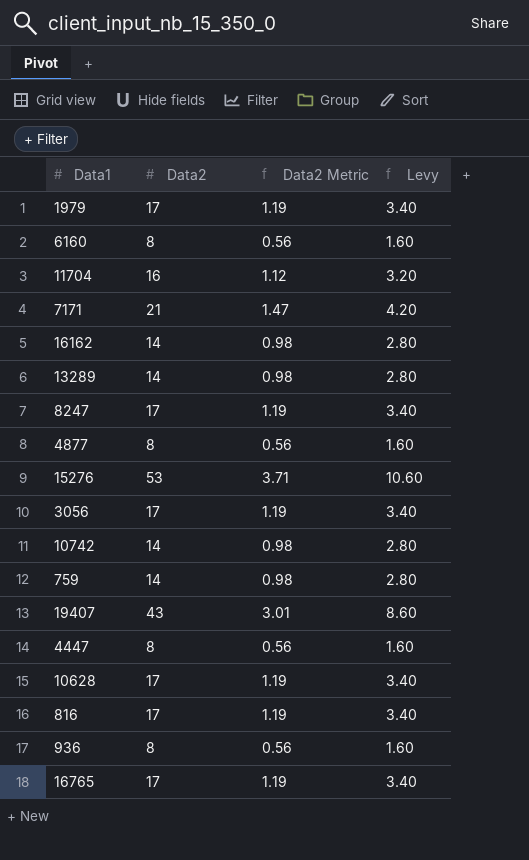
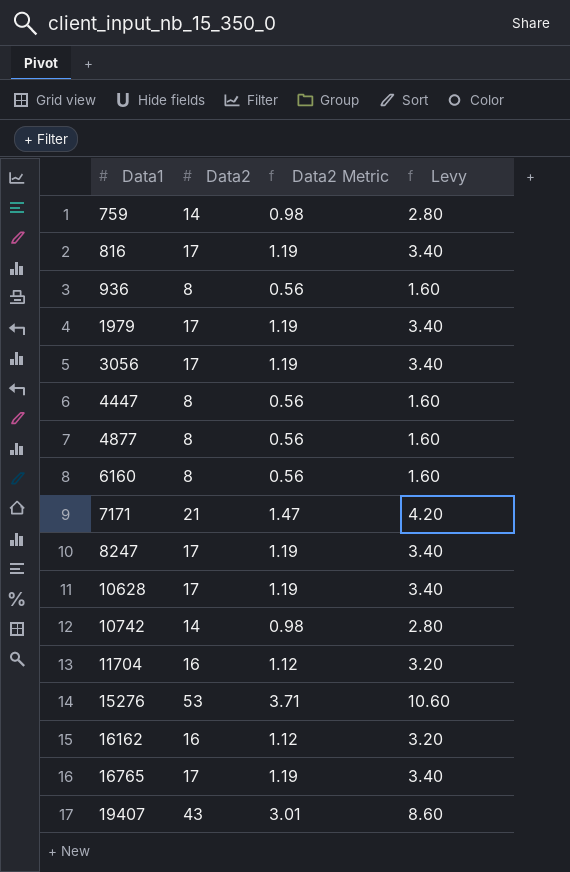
row order: none -> Data1 ascending
row 13289: 14 | 0.98 | 2.80 -> none
16162 | Data2: 14 -> 16
16162 | Data2 Metric: 0.98 -> 1.12
16162 | Levy: 2.80 -> 3.20

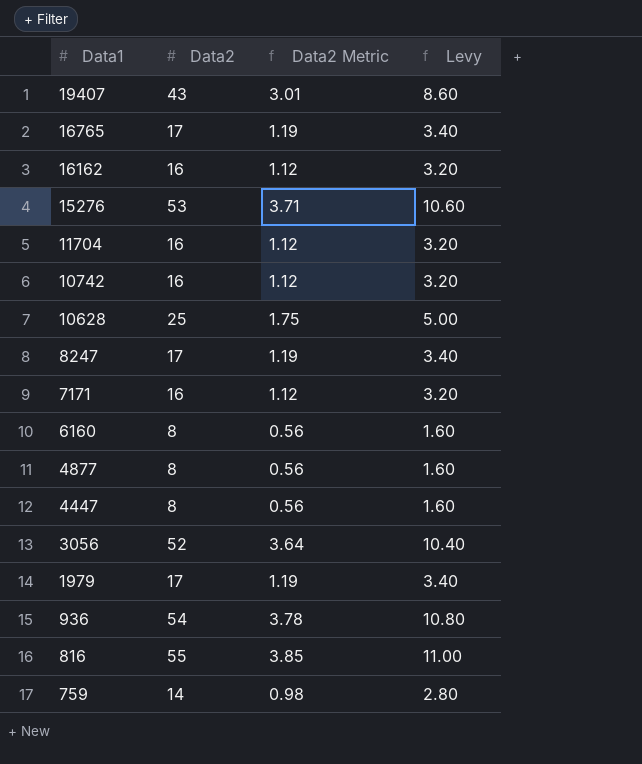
row order: Data1 ascending -> Data1 descending
10742 | Data2: 14 -> 16
10742 | Data2 Metric: 0.98 -> 1.12
10742 | Levy: 2.80 -> 3.20
10628 | Data2: 17 -> 25
10628 | Data2 Metric: 1.19 -> 1.75
10628 | Levy: 3.40 -> 5.00
7171 | Data2: 21 -> 16
7171 | Data2 Metric: 1.47 -> 1.12
7171 | Levy: 4.20 -> 3.20
3056 | Data2: 17 -> 52
3056 | Data2 Metric: 1.19 -> 3.64
3056 | Levy: 3.40 -> 10.40
936 | Data2: 8 -> 54
936 | Data2 Metric: 0.56 -> 3.78
936 | Levy: 1.60 -> 10.80
816 | Data2: 17 -> 55
816 | Data2 Metric: 1.19 -> 3.85
816 | Levy: 3.40 -> 11.00

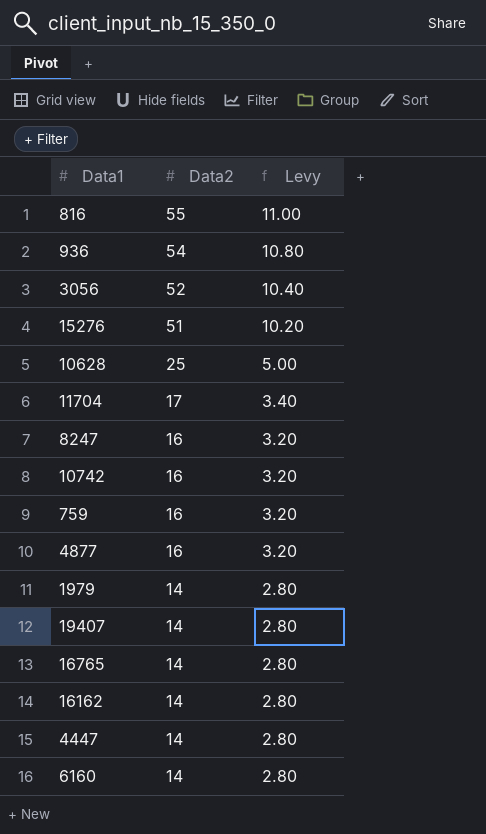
row order: Data1 descending -> Data2 descending
column Data2 Metric | formula: [Data2] * 0.07 -> none
row 7171: 16 | 1.12 | 3.20 -> none
15276 | Data2: 53 -> 51
15276 | Levy: 10.60 -> 10.20
11704 | Data2: 16 -> 17
11704 | Levy: 3.20 -> 3.40
8247 | Data2: 17 -> 16
8247 | Levy: 3.40 -> 3.20
759 | Data2: 14 -> 16
759 | Levy: 2.80 -> 3.20
4877 | Data2: 8 -> 16
4877 | Levy: 1.60 -> 3.20
1979 | Data2: 17 -> 14
1979 | Levy: 3.40 -> 2.80
19407 | Data2: 43 -> 14
19407 | Levy: 8.60 -> 2.80
16765 | Data2: 17 -> 14
16765 | Levy: 3.40 -> 2.80
16162 | Data2: 16 -> 14
16162 | Levy: 3.20 -> 2.80
4447 | Data2: 8 -> 14
4447 | Levy: 1.60 -> 2.80
6160 | Data2: 8 -> 14
6160 | Levy: 1.60 -> 2.80

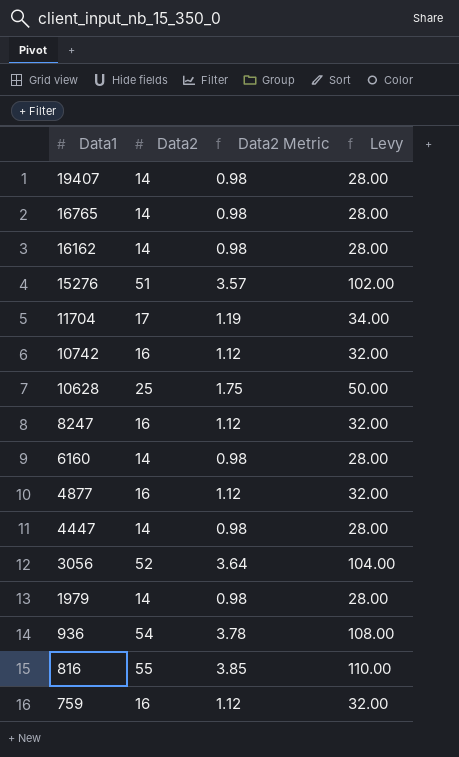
row order: Data2 descending -> Data1 descending
column Data2 Metric | formula: none -> [Data2] * 0.07
column Levy | formula: [Data2] * 0.2 -> [Data2] * 2

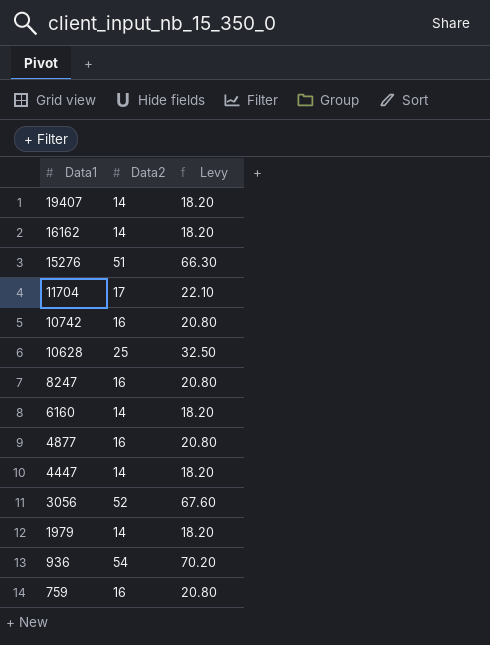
column Data2 Metric | formula: [Data2] * 0.07 -> none
column Levy | formula: [Data2] * 2 -> [Data2] * 1.3
row 16765: 14 | 0.98 | 28.00 -> none
row 816: 55 | 3.85 | 110.00 -> none

